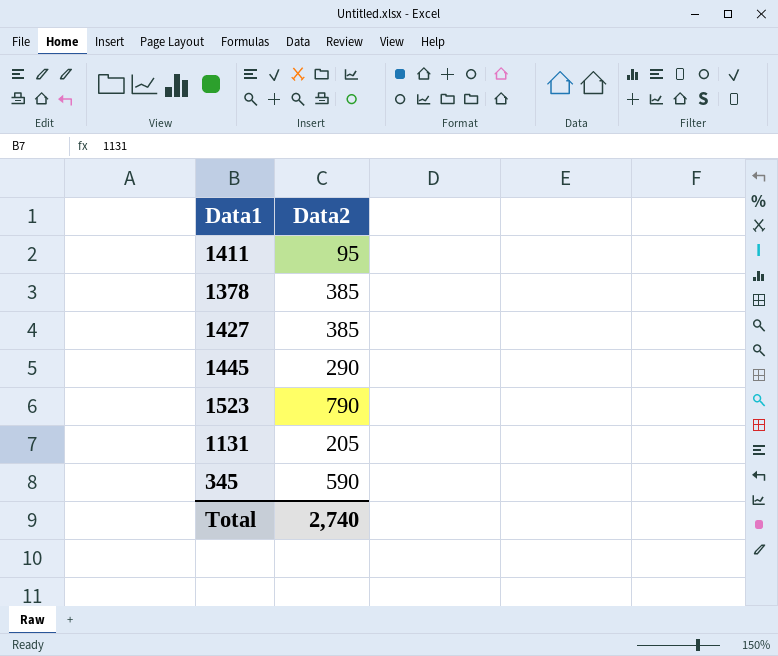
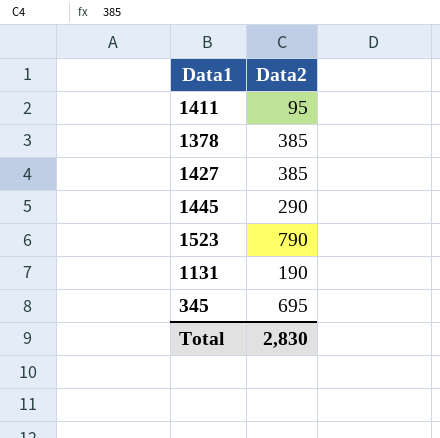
1131 | Data2: 205 -> 190
345 | Data2: 590 -> 695
Total | Data2: 2,740 -> 2,830

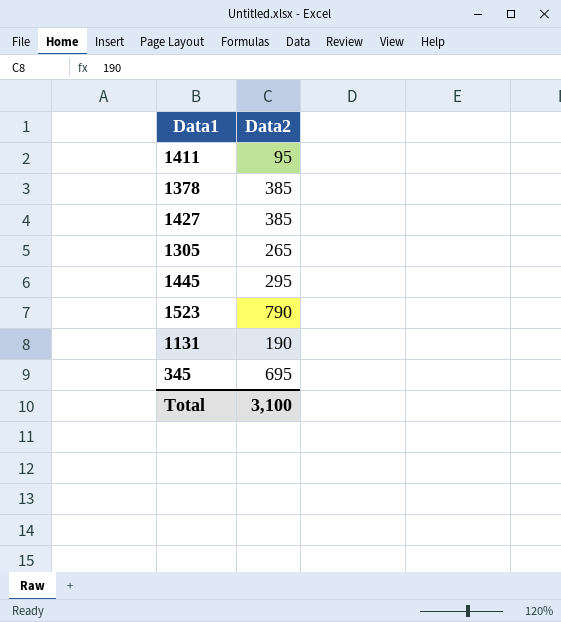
row 1305: none -> 265
1445 | Data2: 290 -> 295
Total | Data2: 2,830 -> 3,100

